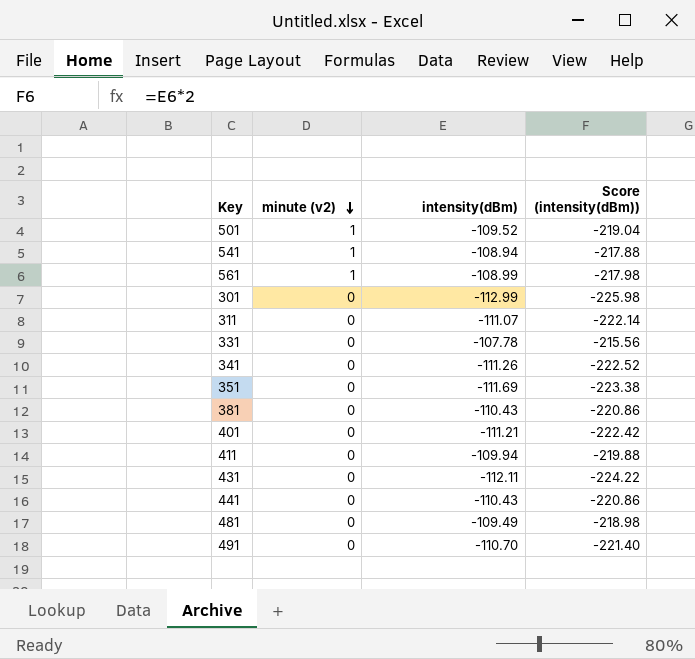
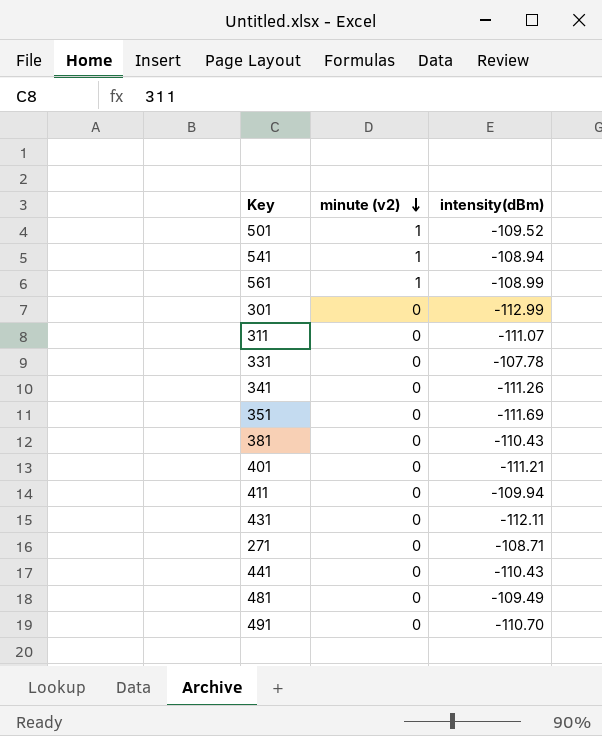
column Score (intensity(dBm)) | formula: [intensity(dBm)] * 2 -> none
row 271: none -> 0 | -108.71

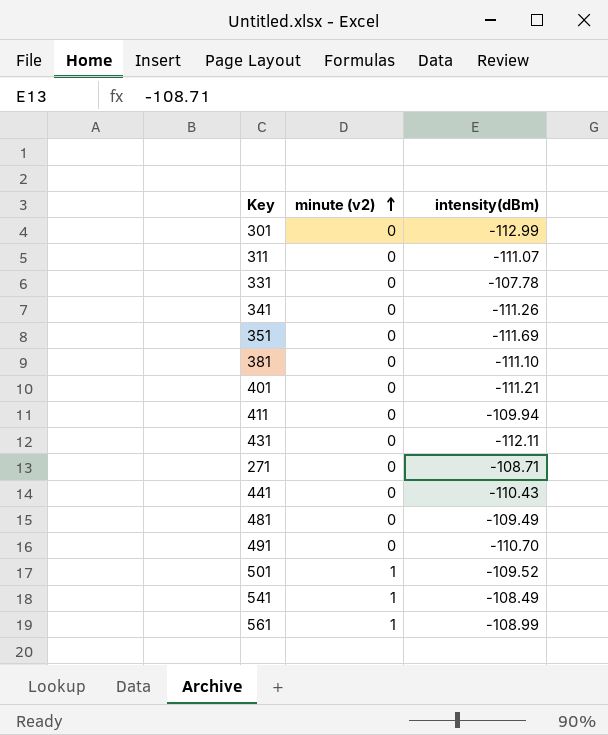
row order: minute (v2) descending -> minute (v2) ascending
381 | intensity(dBm): -110.43 -> -111.10
541 | intensity(dBm): -108.94 -> -108.49

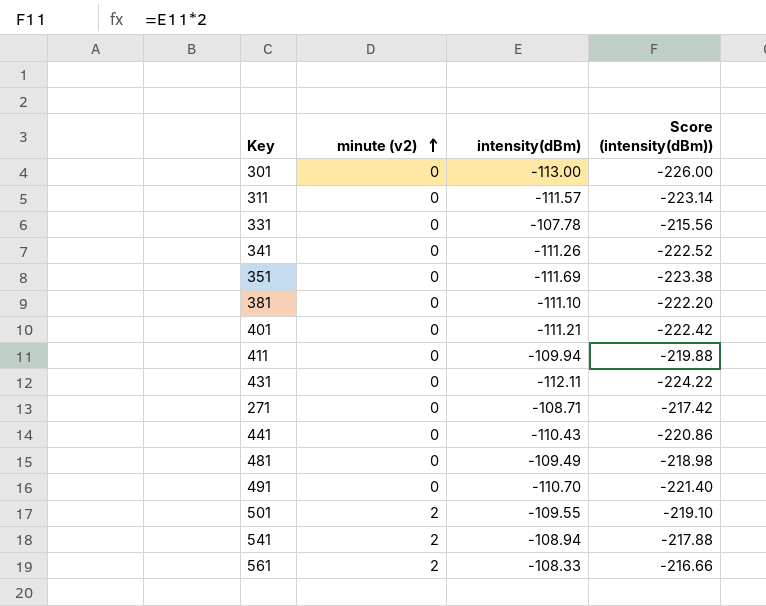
column Score (intensity(dBm)) | formula: none -> [intensity(dBm)] * 2
301 | intensity(dBm): -112.99 -> -113.00
311 | intensity(dBm): -111.07 -> -111.57
501 | minute (v2): 1 -> 2
501 | intensity(dBm): -109.52 -> -109.55
541 | minute (v2): 1 -> 2
541 | intensity(dBm): -108.49 -> -108.94
561 | minute (v2): 1 -> 2
561 | intensity(dBm): -108.99 -> -108.33

